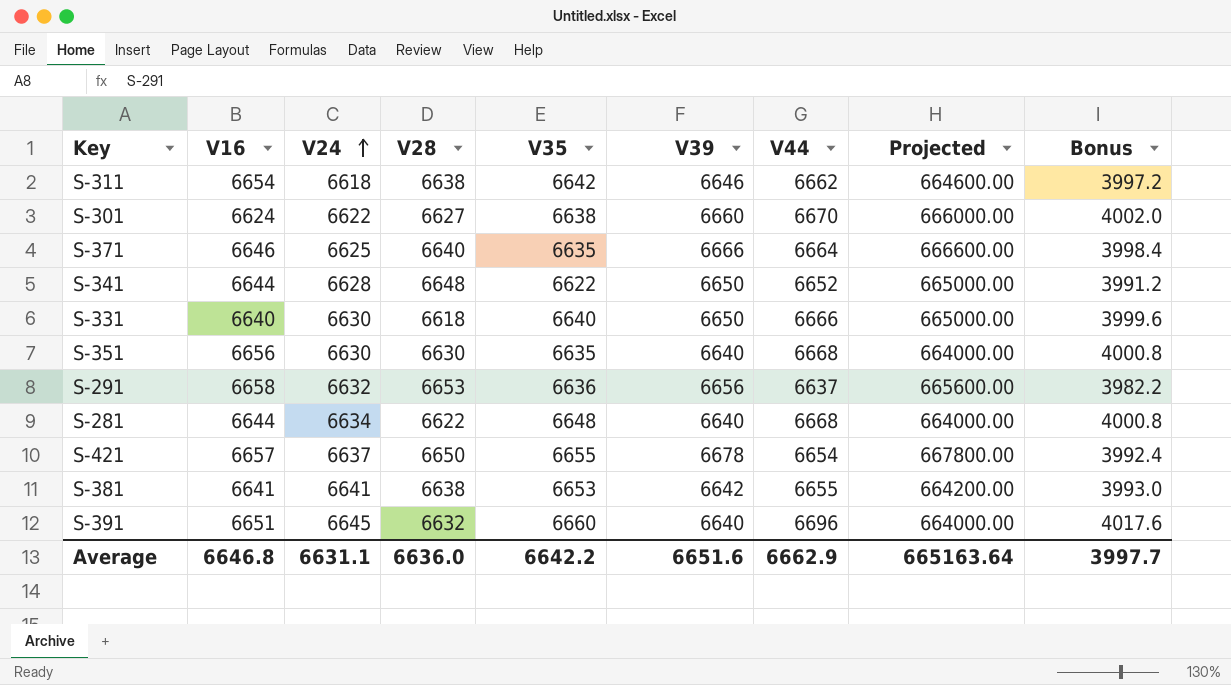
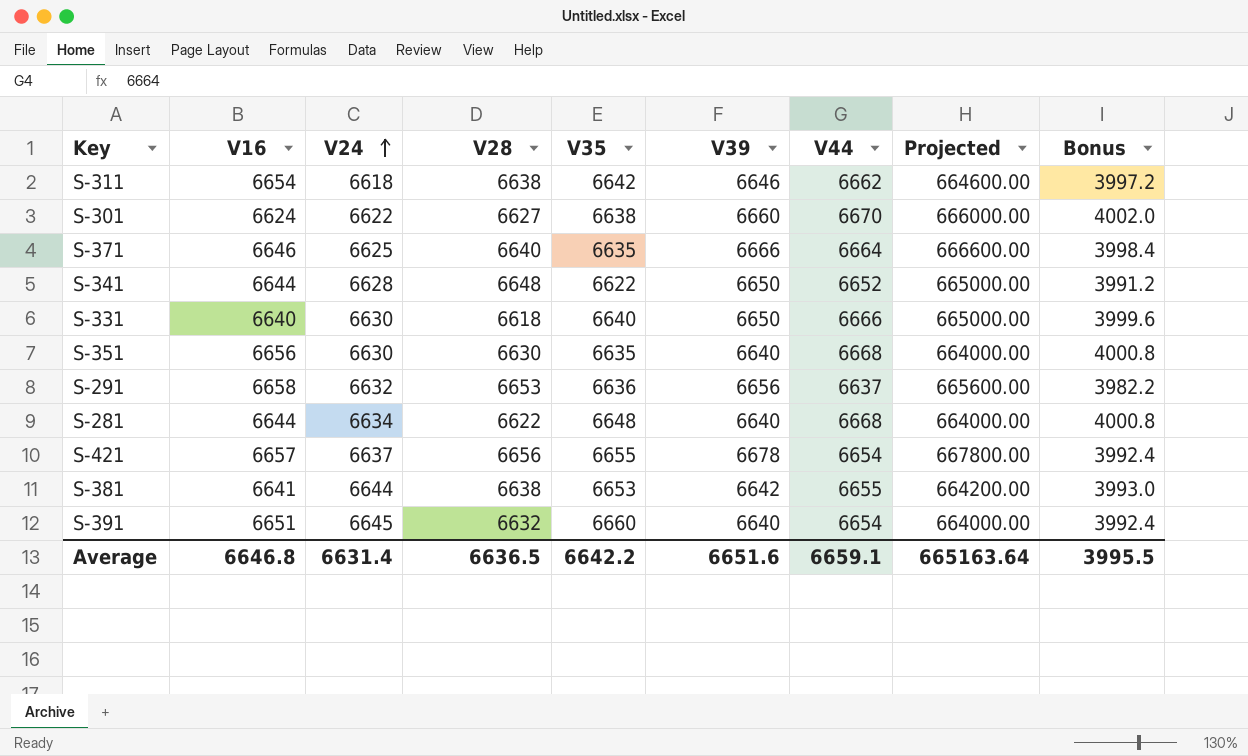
S-421 | V28: 6650 -> 6656
S-381 | V24: 6641 -> 6644
S-391 | V44: 6696 -> 6654
S-391 | Bonus: 4017.6 -> 3992.4
Average | V24: 6631.1 -> 6631.4
Average | V28: 6636.0 -> 6636.5
Average | V44: 6662.9 -> 6659.1
Average | Bonus: 3997.7 -> 3995.5

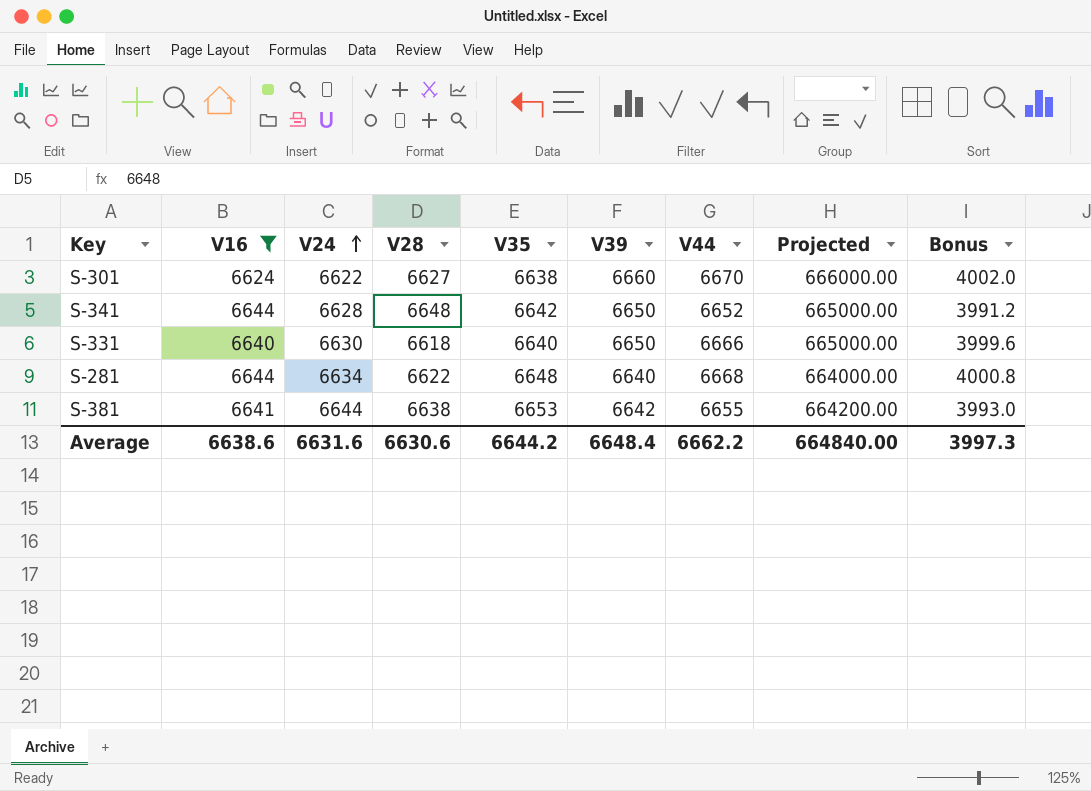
filter: none -> V16 <= 6644
S-341 | V35: 6622 -> 6642
Average | V16: 6646.8 -> 6638.6
Average | V24: 6631.4 -> 6631.6
Average | V28: 6636.5 -> 6630.6
Average | V35: 6642.2 -> 6644.2
Average | V39: 6651.6 -> 6648.4
Average | V44: 6659.1 -> 6662.2
Average | Projected: 665163.64 -> 664840.00
Average | Bonus: 3995.5 -> 3997.3

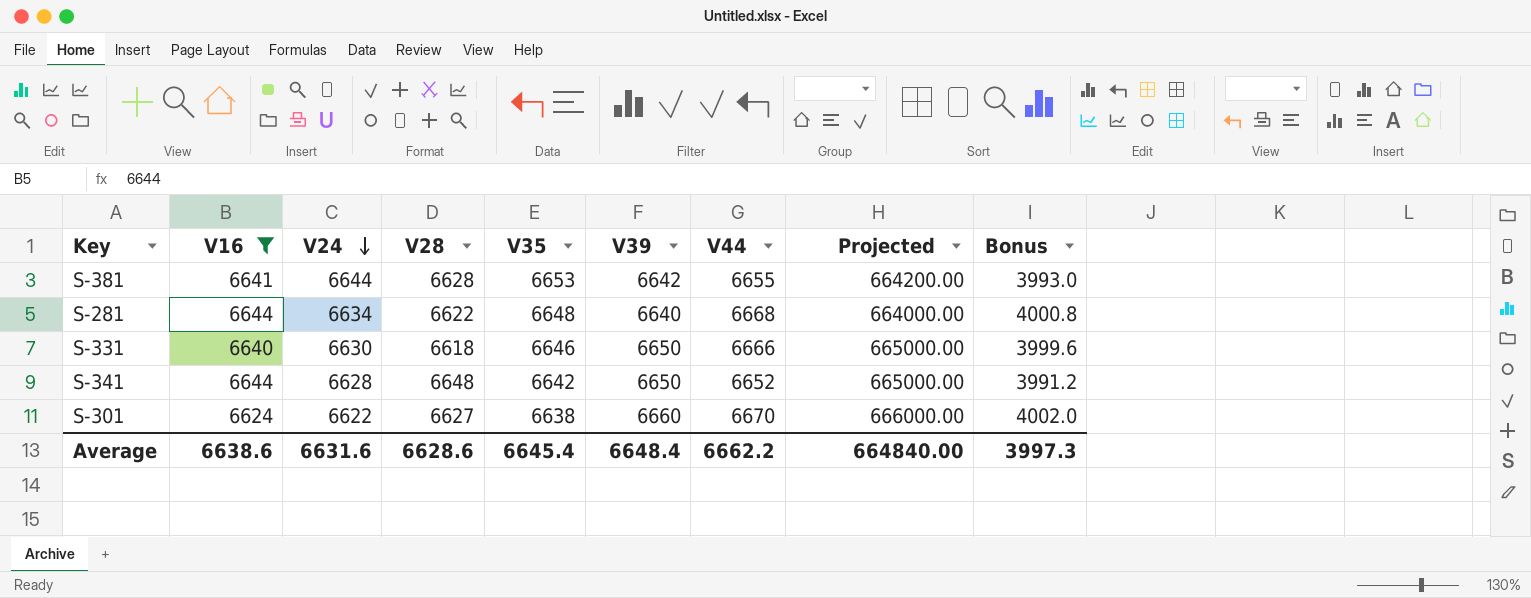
row order: V24 ascending -> V24 descending
S-381 | V28: 6638 -> 6628
S-331 | V35: 6640 -> 6646
Average | V28: 6630.6 -> 6628.6
Average | V35: 6644.2 -> 6645.4

